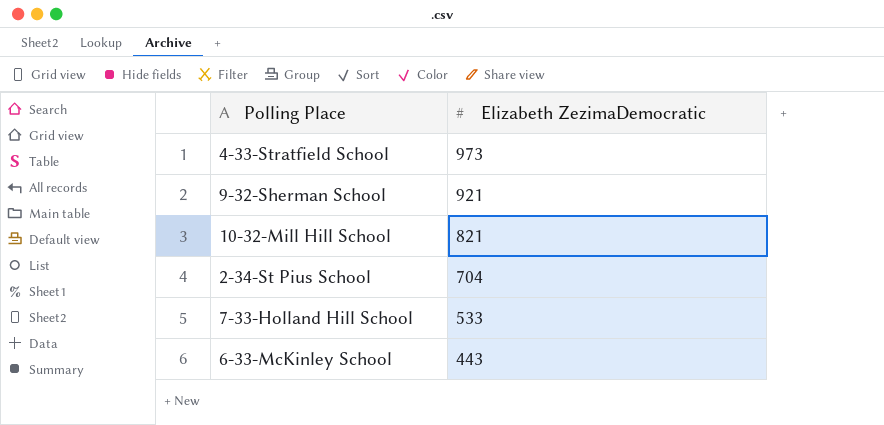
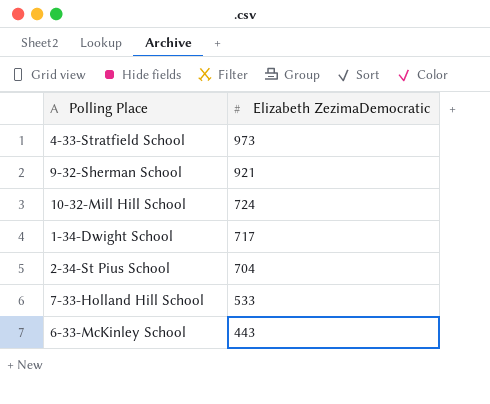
10-32-Mill Hill School | Elizabeth ZezimaDemocratic: 821 -> 724
row 1-34-Dwight School: none -> 717

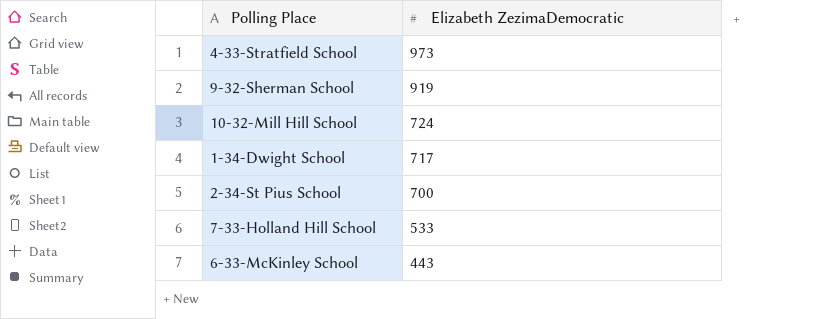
9-32-Sherman School | Elizabeth ZezimaDemocratic: 921 -> 919
2-34-St Pius School | Elizabeth ZezimaDemocratic: 704 -> 700

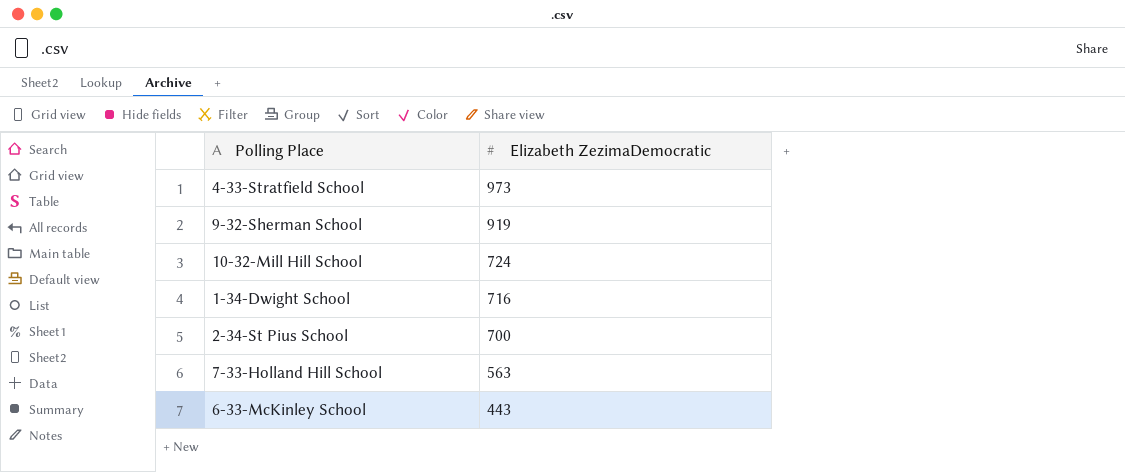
1-34-Dwight School | Elizabeth ZezimaDemocratic: 717 -> 716
7-33-Holland Hill School | Elizabeth ZezimaDemocratic: 533 -> 563

